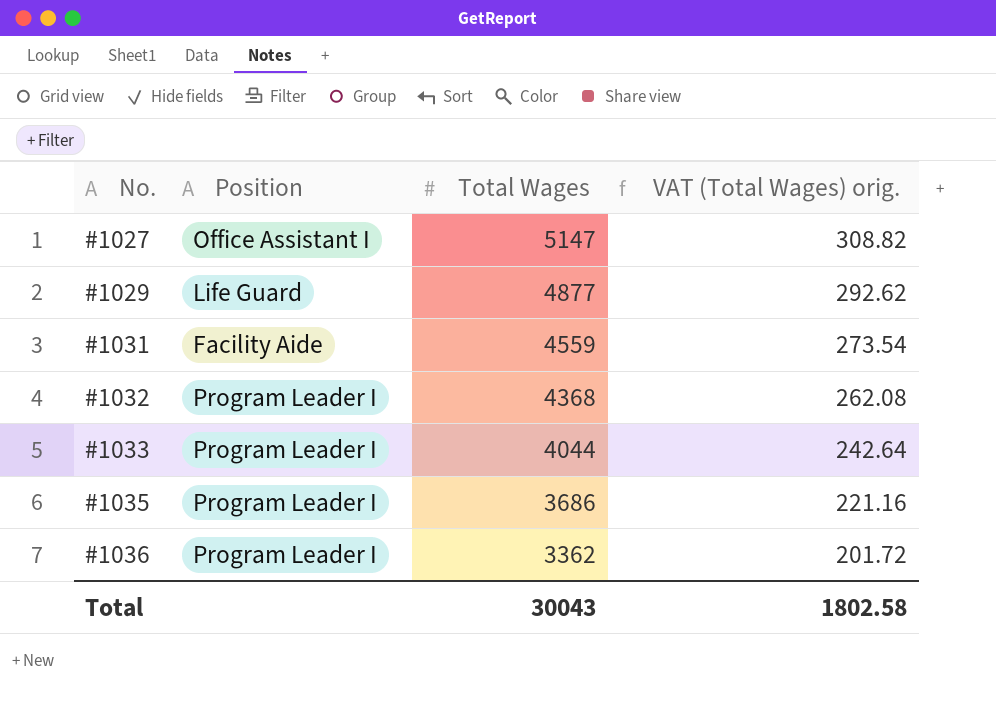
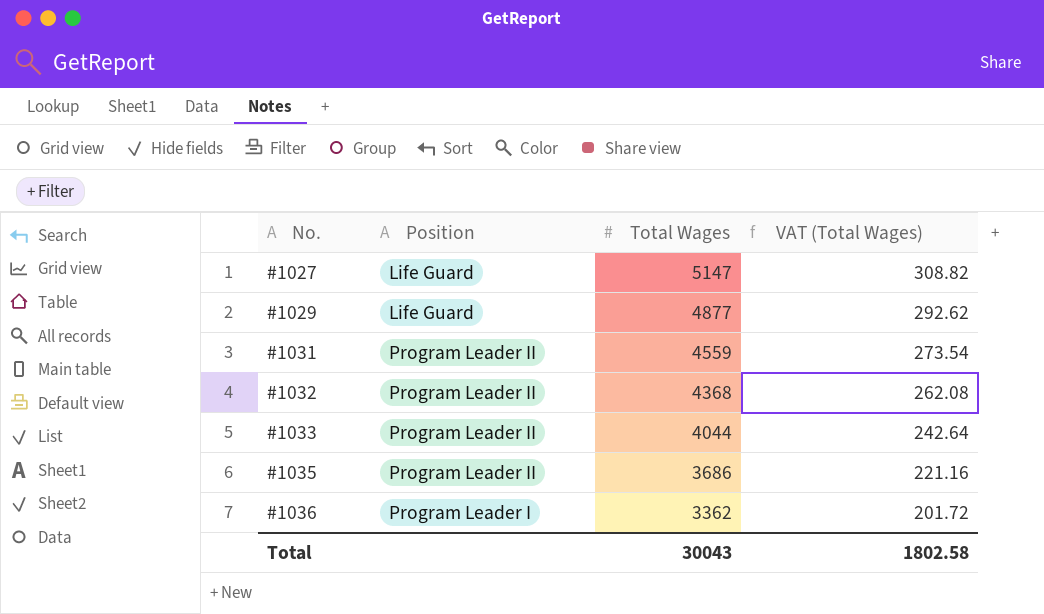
column name: VAT (Total Wages) orig. -> VAT (Total Wages)
#1027 | Position: Office Assistant I -> Life Guard
#1031 | Position: Facility Aide -> Program Leader II
#1032 | Position: Program Leader I -> Program Leader II
#1033 | Position: Program Leader I -> Program Leader II
#1035 | Position: Program Leader I -> Program Leader II

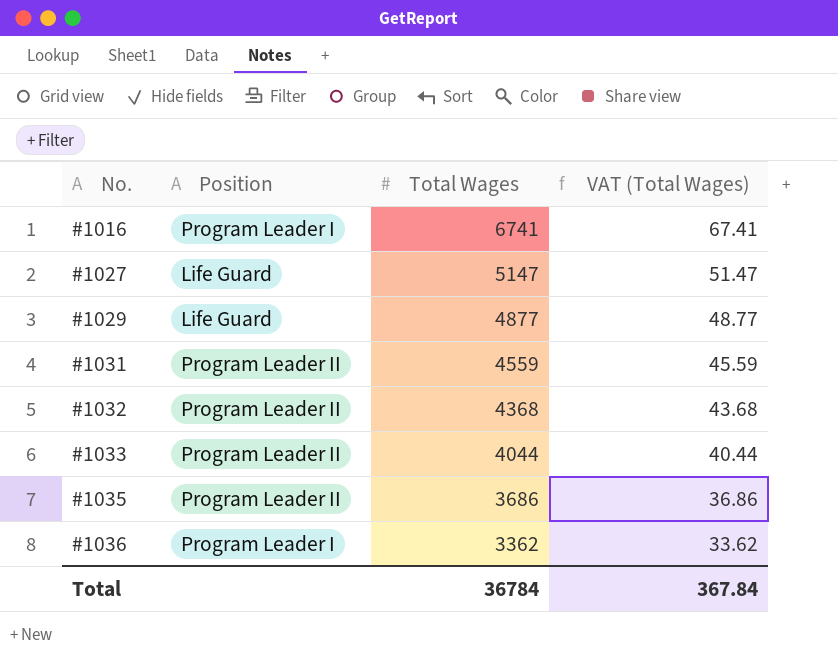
column VAT (Total Wages) | formula: [Total Wages] * 0.06 -> [Total Wages] * 0.01
row #1016: none -> Program Leader I | 6741 | 67.41
Total | Total Wages: 30043 -> 36784
Total | VAT (Total Wages): 1802.58 -> 367.84

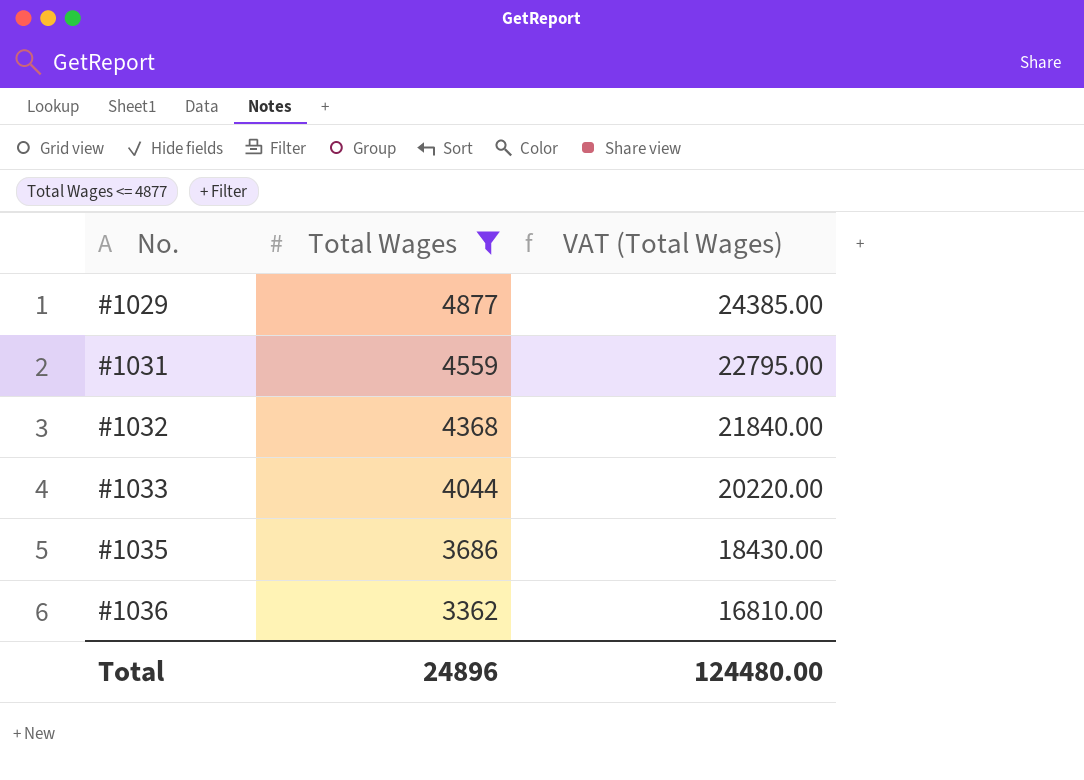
filter: none -> Total Wages <= 4877
column Position | position: 2 -> none
column VAT (Total Wages) | formula: [Total Wages] * 0.01 -> [Total Wages] * 5
Total | Total Wages: 36784 -> 24896
Total | VAT (Total Wages): 367.84 -> 124480.00

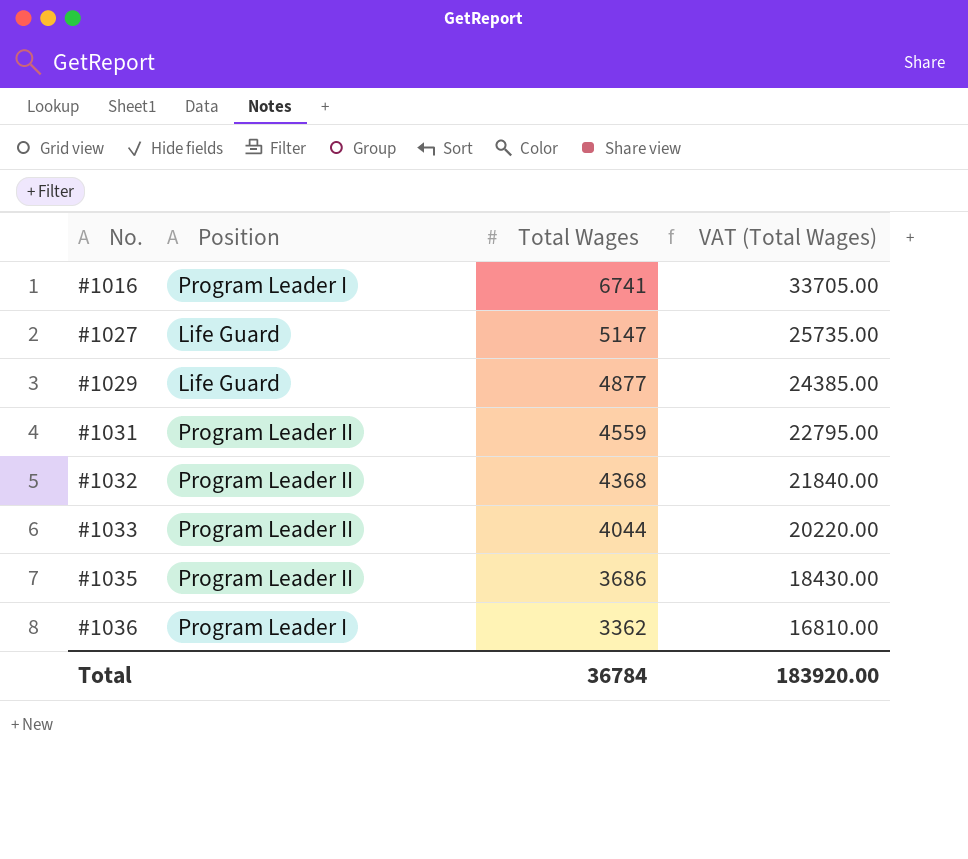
filter: Total Wages <= 4877 -> none
column Position | position: none -> 2
Total | Total Wages: 24896 -> 36784
Total | VAT (Total Wages): 124480.00 -> 183920.00

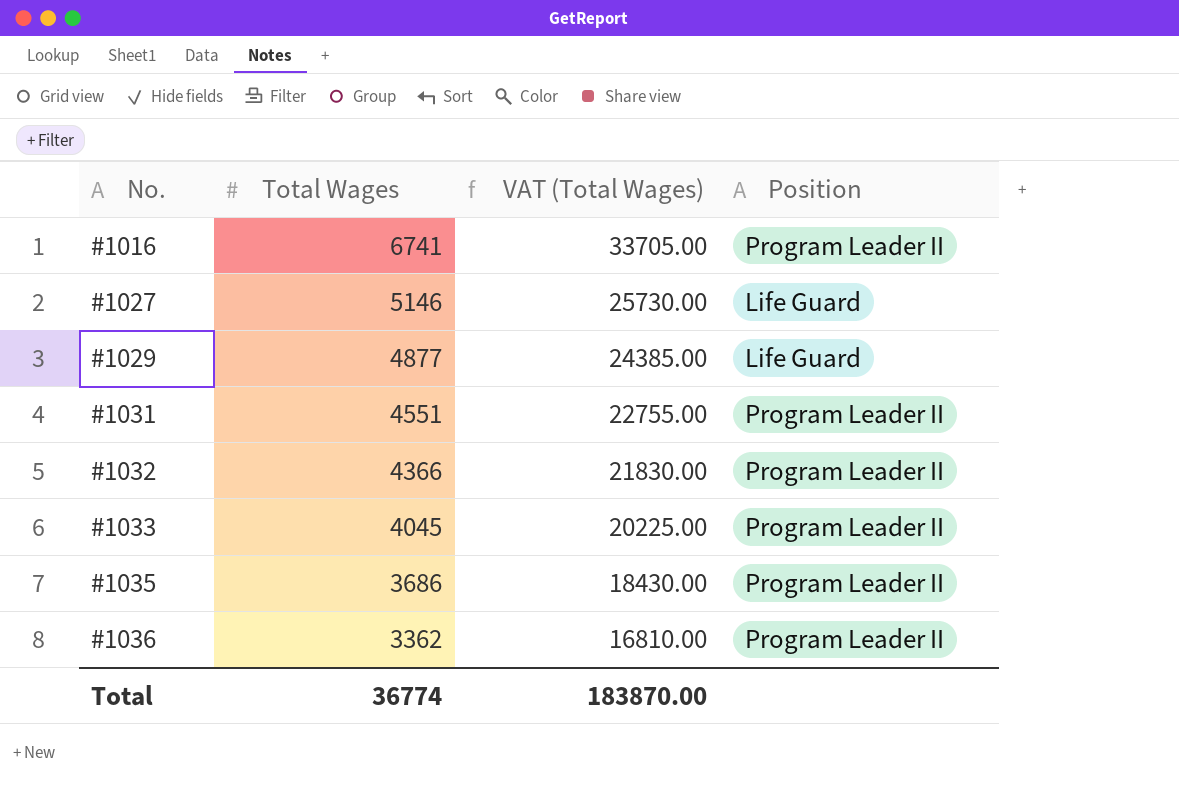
column Position | position: 2 -> 4
#1016 | Position: Program Leader I -> Program Leader II
#1027 | Total Wages: 5147 -> 5146
#1027 | VAT (Total Wages): 25735.00 -> 25730.00
#1031 | Total Wages: 4559 -> 4551
#1031 | VAT (Total Wages): 22795.00 -> 22755.00
#1032 | Total Wages: 4368 -> 4366
#1032 | VAT (Total Wages): 21840.00 -> 21830.00
#1033 | Total Wages: 4044 -> 4045
#1033 | VAT (Total Wages): 20220.00 -> 20225.00
#1036 | Position: Program Leader I -> Program Leader II
Total | Total Wages: 36784 -> 36774
Total | VAT (Total Wages): 183920.00 -> 183870.00

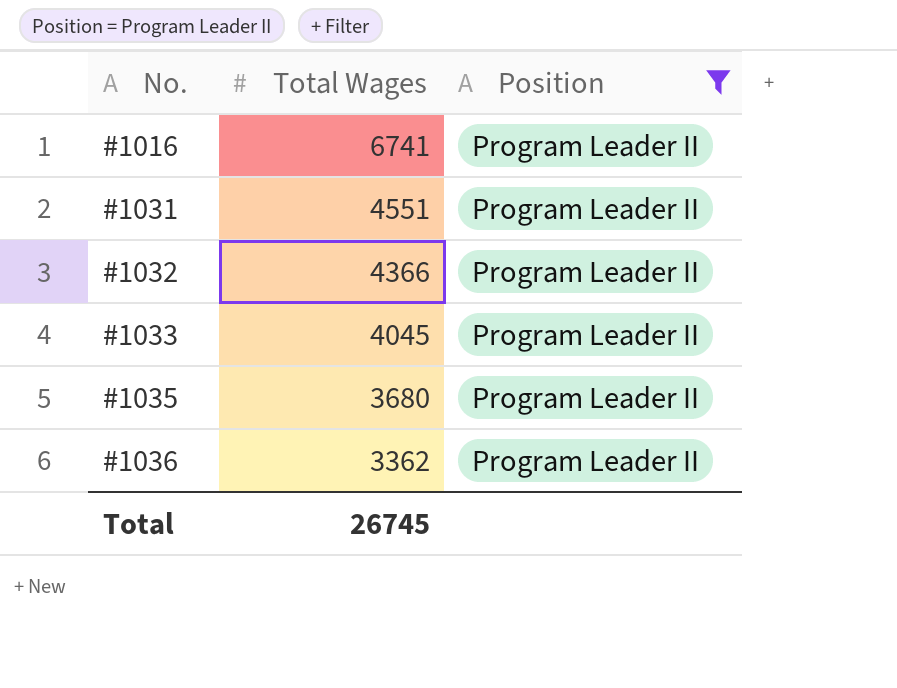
filter: none -> Position = Program Leader II
column VAT (Total Wages) | formula: [Total Wages] * 5 -> none
#1035 | Total Wages: 3686 -> 3680
Total | Total Wages: 36774 -> 26745

